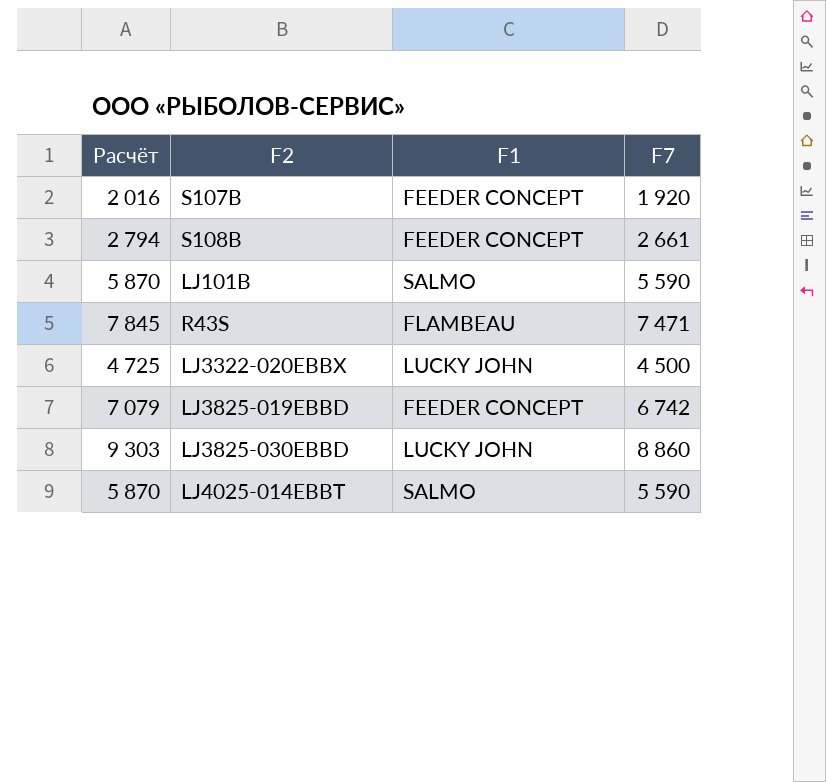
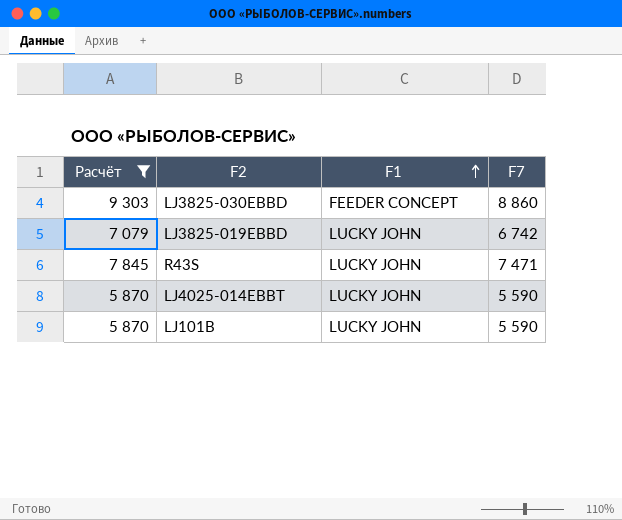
filter: none -> Расчёт >= 5 870
row order: none -> F1 ascending
LJ3825-030EBBD | F1: LUCKY JOHN -> FEEDER CONCEPT
LJ3825-019EBBD | F1: FEEDER CONCEPT -> LUCKY JOHN
R43S | F1: FLAMBEAU -> LUCKY JOHN
LJ4025-014EBBT | F1: SALMO -> LUCKY JOHN
LJ101B | F1: SALMO -> LUCKY JOHN

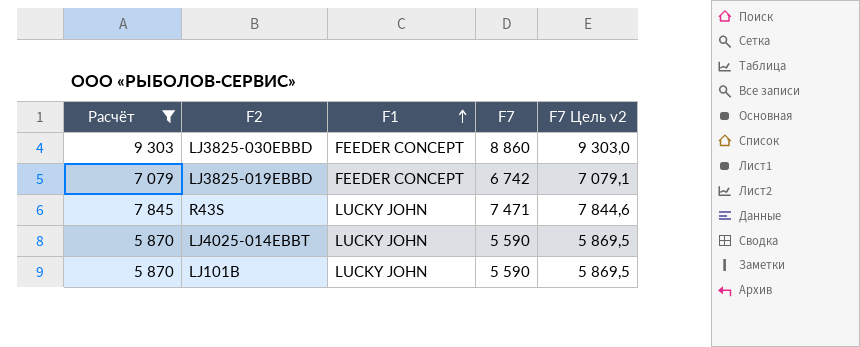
column F7 Цель v2 | formula: none -> [F7] * 1,05
LJ3825-019EBBD | F1: LUCKY JOHN -> FEEDER CONCEPT

